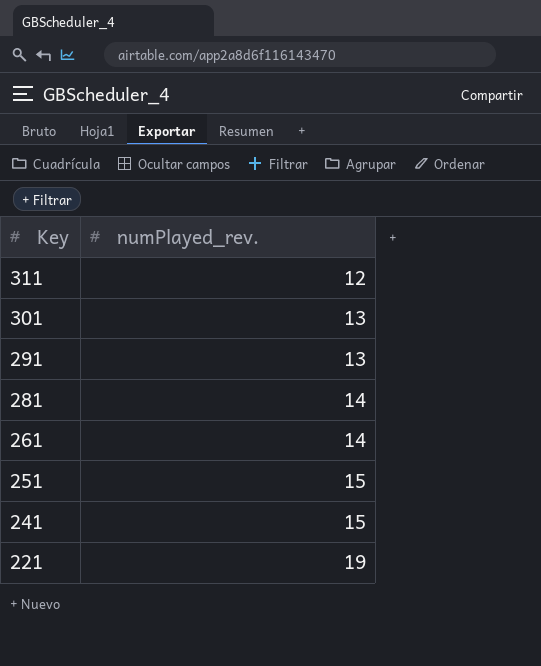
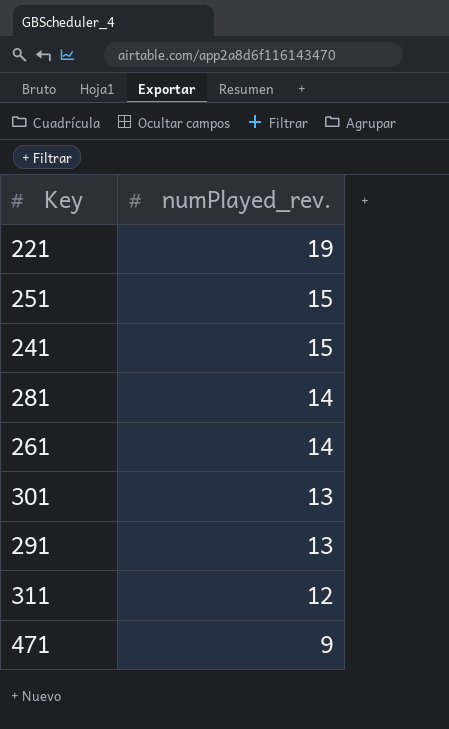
row order: Key descending -> numPlayed_rev. descending
row 471: none -> 9

